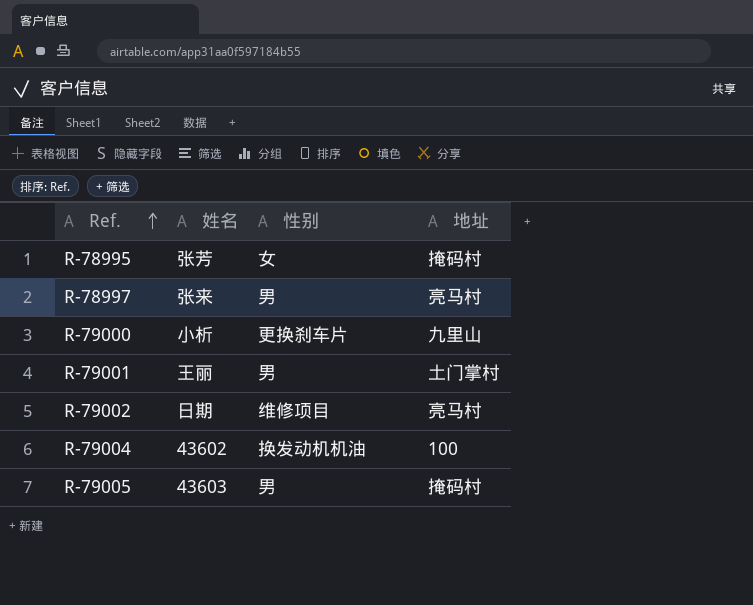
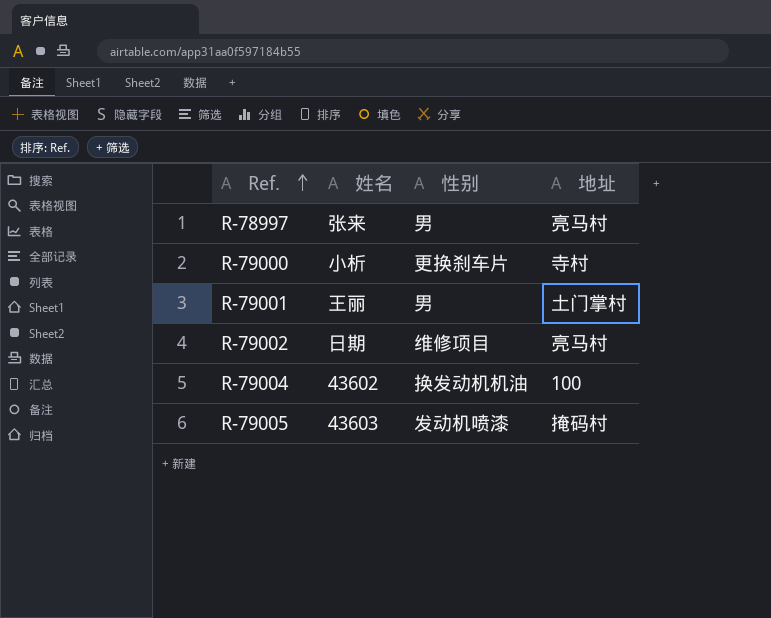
row R-78995: 张芳 | 女 | 掩码村 -> none
R-79000 | 地址: 九里山 -> 寺村
R-79005 | 性别: 男 -> 发动机喷漆

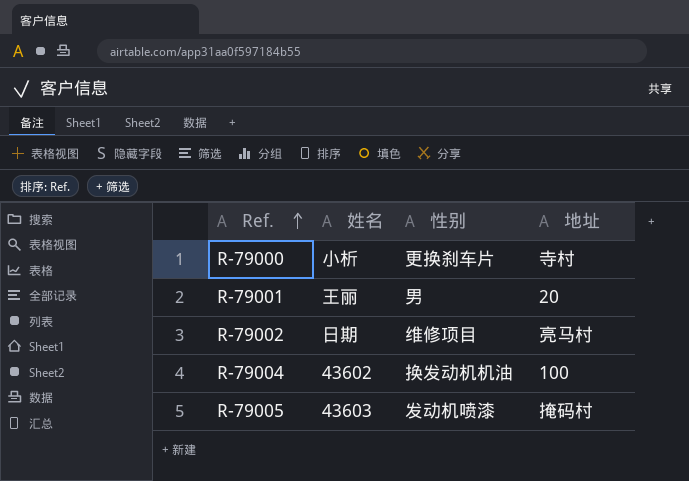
row R-78997: 张来 | 男 | 亮马村 -> none
R-79001 | 地址: 土门掌村 -> 20

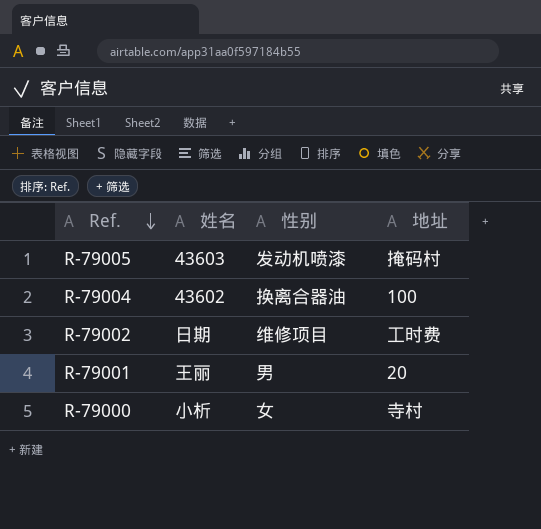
row order: Ref. ascending -> Ref. descending
R-79004 | 性别: 换发动机机油 -> 换离合器油
R-79002 | 地址: 亮马村 -> 工时费
R-79000 | 性别: 更换刹车片 -> 女

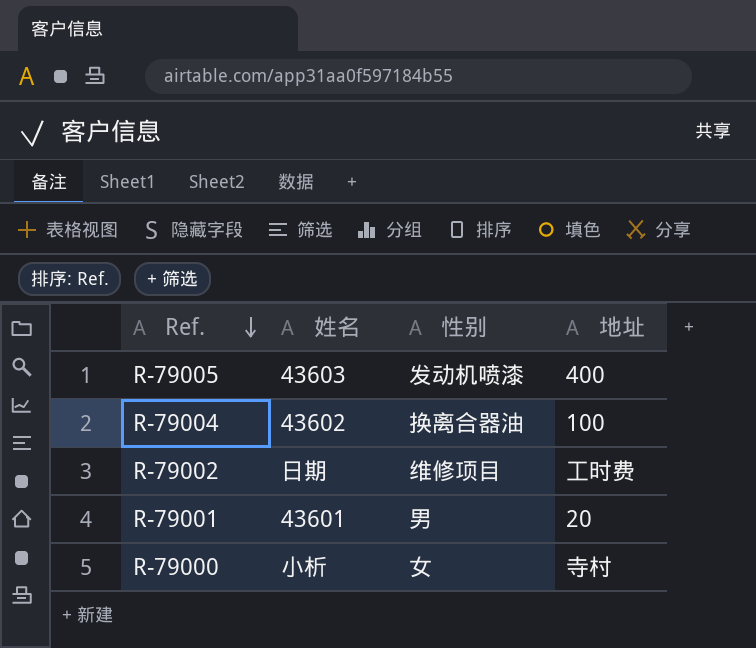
R-79005 | 地址: 掩码村 -> 400
R-79001 | 姓名: 王丽 -> 43601

